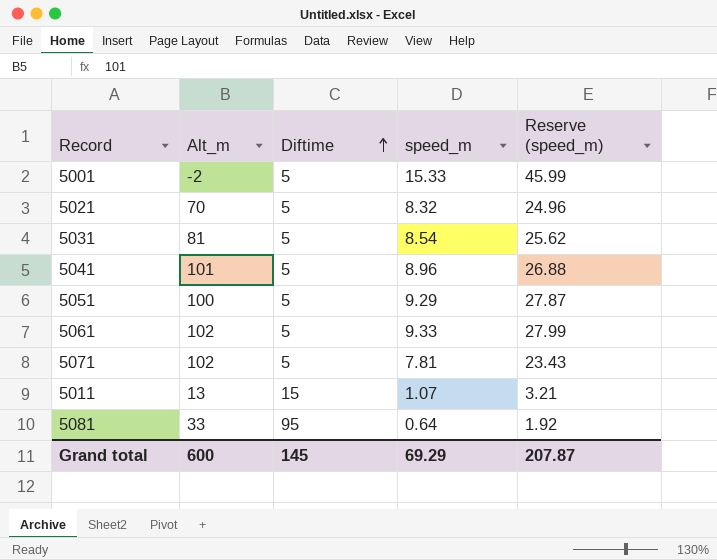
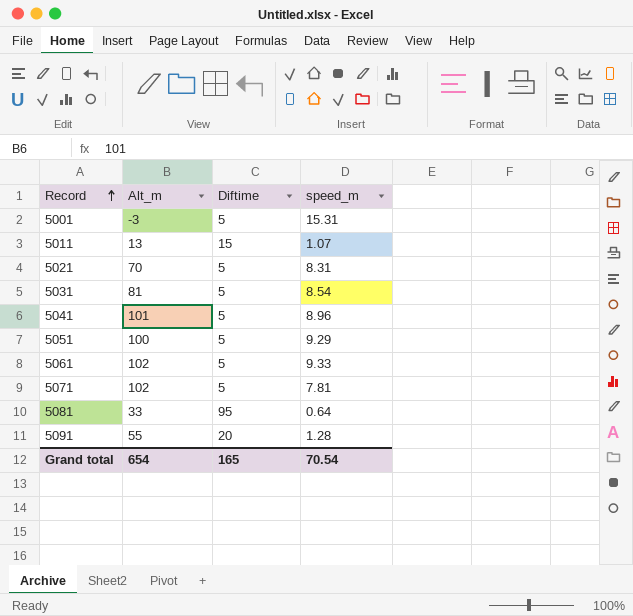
row order: Diftime ascending -> Record ascending
column Reserve (speed_m) | formula: [speed_m] * 3 -> none
5001 | Alt_m: -2 -> -3
5001 | speed_m: 15.33 -> 15.31
5021 | speed_m: 8.32 -> 8.31
row 5091: none -> 55 | 20 | 1.28
Grand total | Alt_m: 600 -> 654
Grand total | Diftime: 145 -> 165
Grand total | speed_m: 69.29 -> 70.54

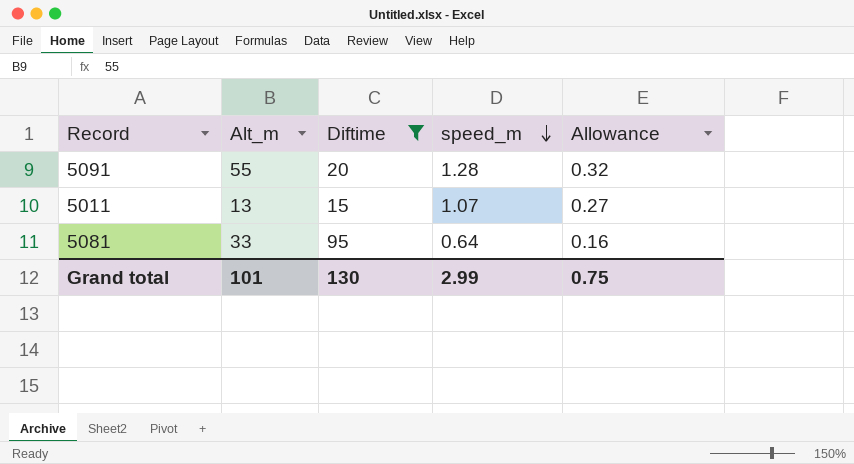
filter: none -> Diftime != 5
row order: Record ascending -> speed_m descending
column Allowance | formula: none -> [speed_m] * 0.25
Grand total | Alt_m: 654 -> 101
Grand total | Diftime: 165 -> 130
Grand total | speed_m: 70.54 -> 2.99

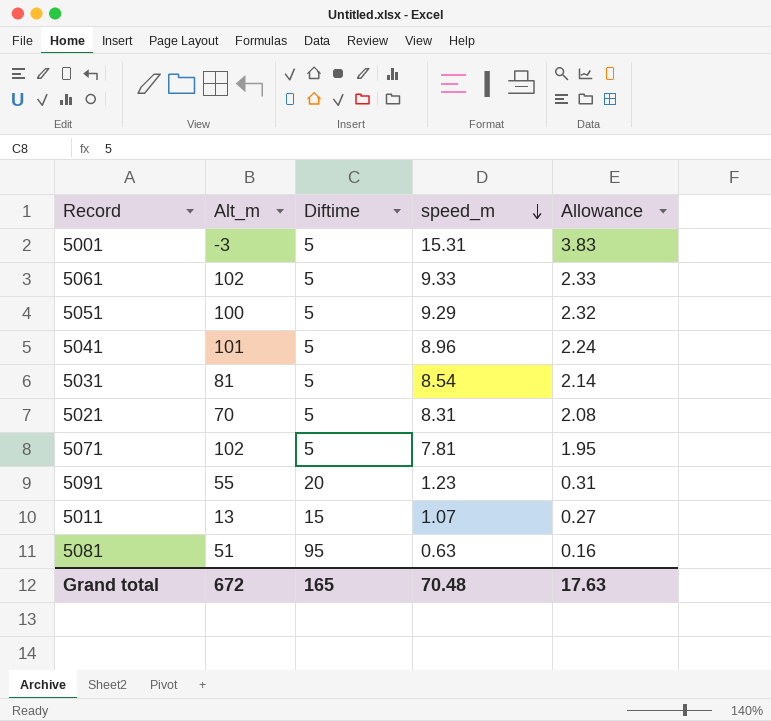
filter: Diftime != 5 -> none
5091 | speed_m: 1.28 -> 1.23
5091 | Allowance: 0.32 -> 0.31
5081 | Alt_m: 33 -> 51
5081 | speed_m: 0.64 -> 0.63
Grand total | Alt_m: 101 -> 672
Grand total | Diftime: 130 -> 165
Grand total | speed_m: 2.99 -> 70.48
Grand total | Allowance: 0.75 -> 17.63

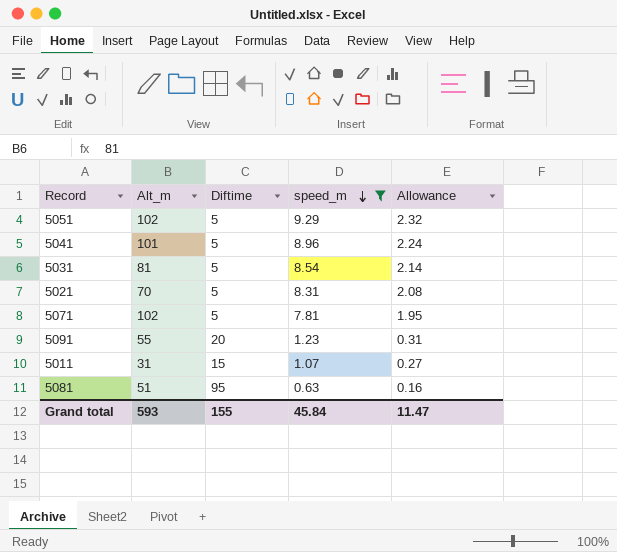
filter: none -> speed_m <= 9.29
5051 | Alt_m: 100 -> 102
5011 | Alt_m: 13 -> 31
Grand total | Alt_m: 672 -> 593
Grand total | Diftime: 165 -> 155
Grand total | speed_m: 70.48 -> 45.84
Grand total | Allowance: 17.63 -> 11.47

